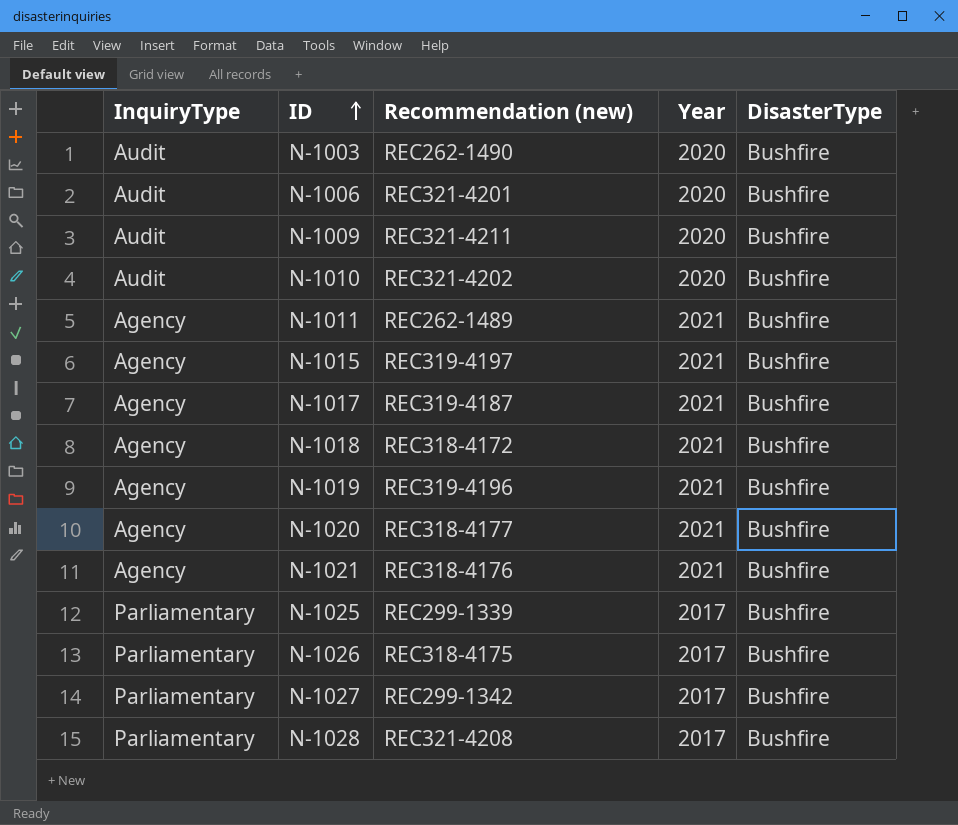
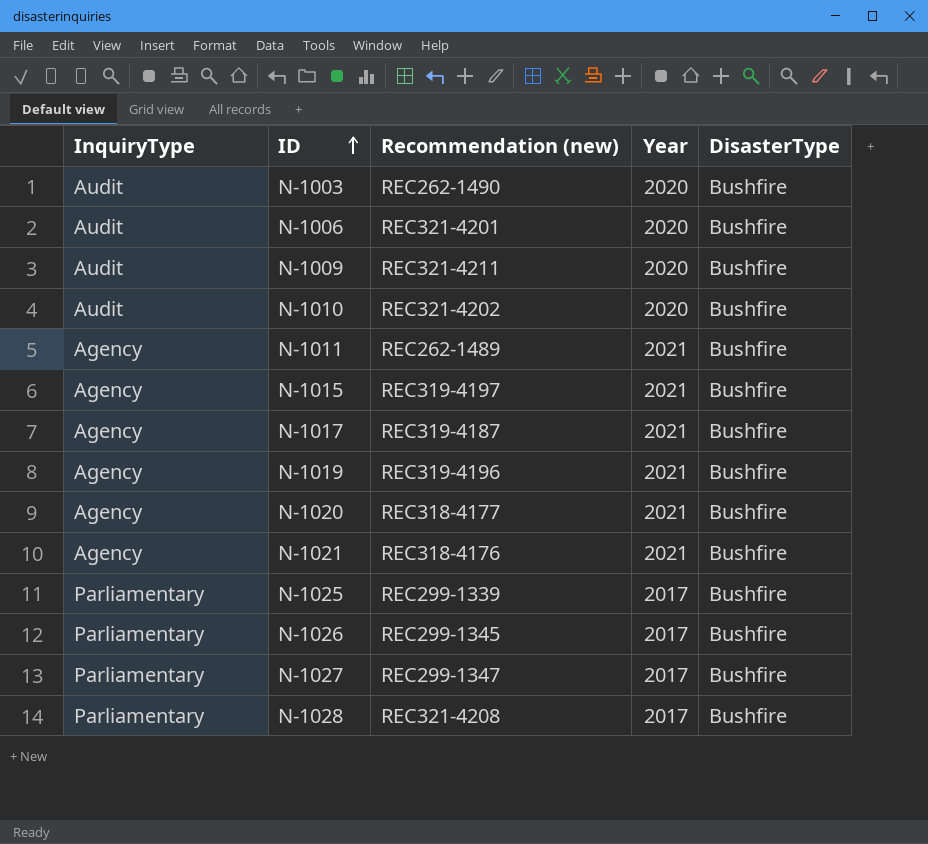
row N-1018: Agency | REC318-4172 | 2021 | Bushfire -> none
N-1026 | Recommendation (new): REC318-4175 -> REC299-1345
N-1027 | Recommendation (new): REC299-1342 -> REC299-1347

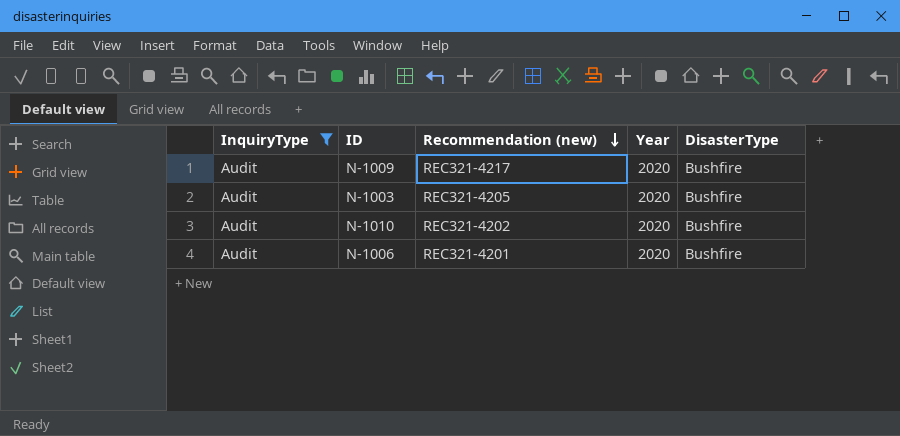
filter: none -> InquiryType = Audit
row order: ID ascending -> Recommendation (new) descending
N-1009 | Recommendation (new): REC321-4211 -> REC321-4217
N-1003 | Recommendation (new): REC262-1490 -> REC321-4205

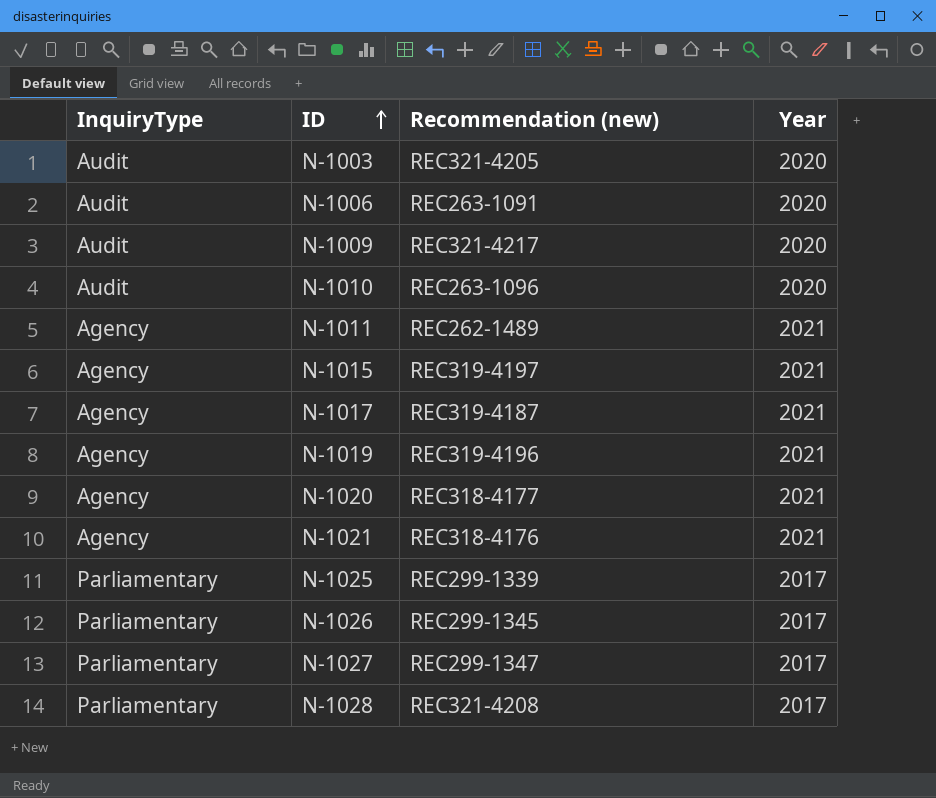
filter: InquiryType = Audit -> none
row order: Recommendation (new) descending -> ID ascending
column DisasterType | position: 5 -> none
N-1006 | Recommendation (new): REC321-4201 -> REC263-1091
N-1010 | Recommendation (new): REC321-4202 -> REC263-1096

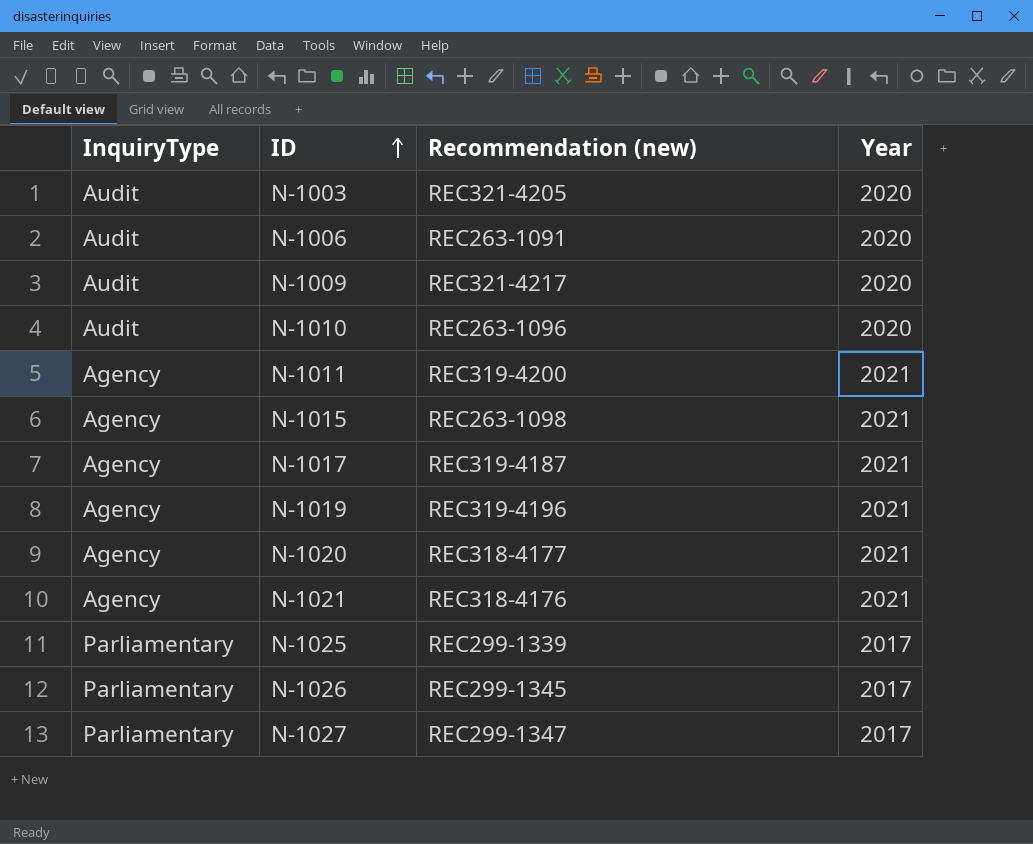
row N-1028: Parliamentary | REC321-4208 | 2017 -> none
N-1011 | Recommendation (new): REC262-1489 -> REC319-4200
N-1015 | Recommendation (new): REC319-4197 -> REC263-1098

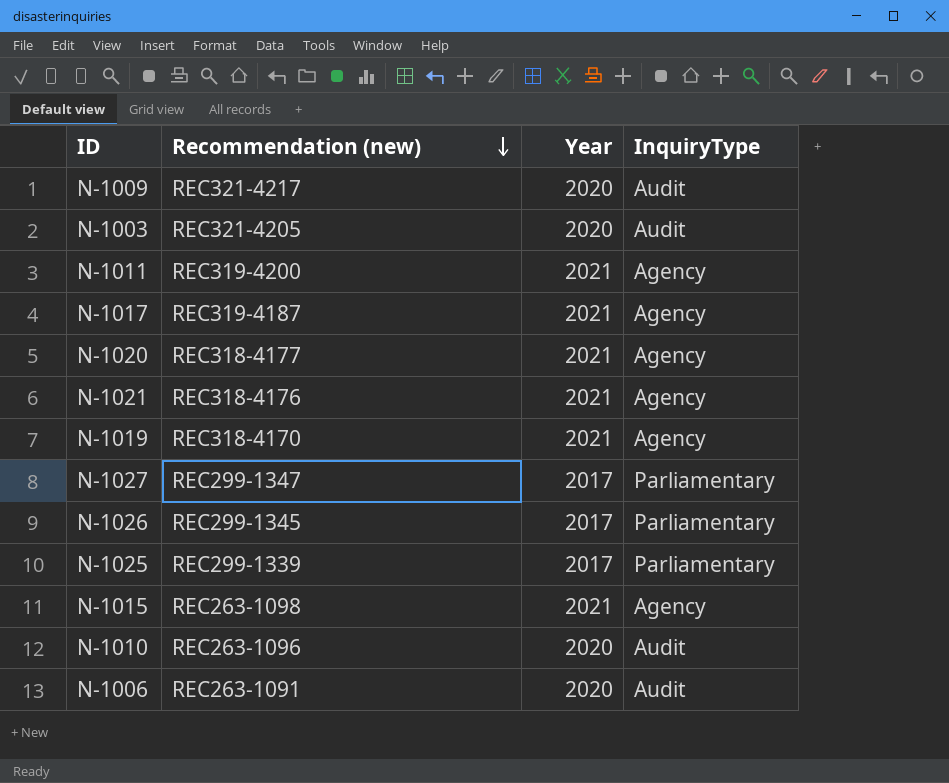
row order: ID ascending -> Recommendation (new) descending
column InquiryType | position: 1 -> 4
N-1019 | Recommendation (new): REC319-4196 -> REC318-4170

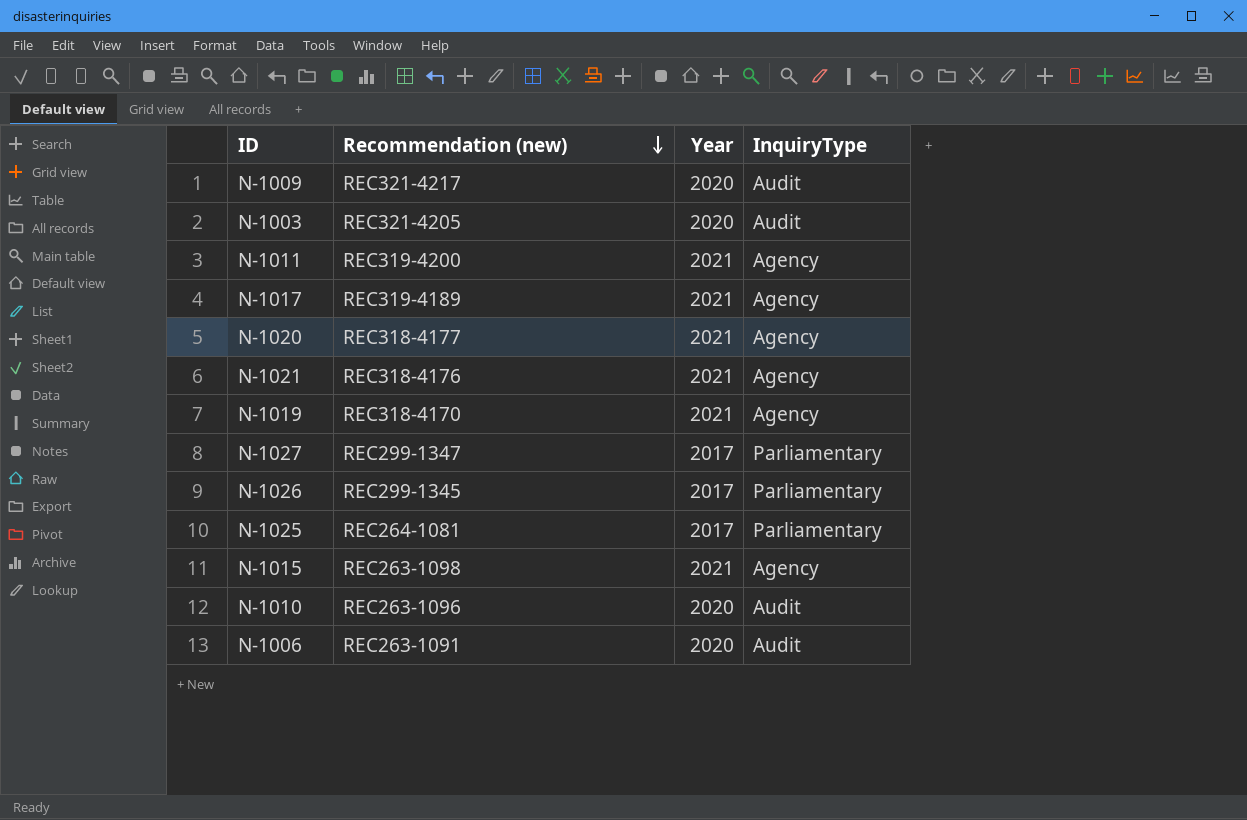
N-1017 | Recommendation (new): REC319-4187 -> REC319-4189
N-1025 | Recommendation (new): REC299-1339 -> REC264-1081

